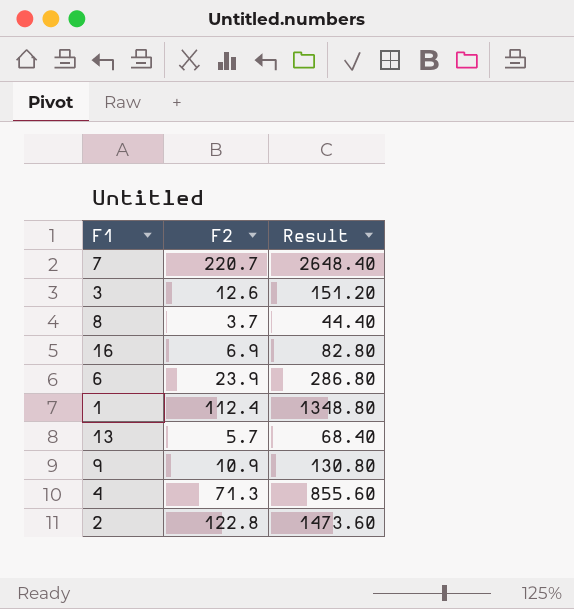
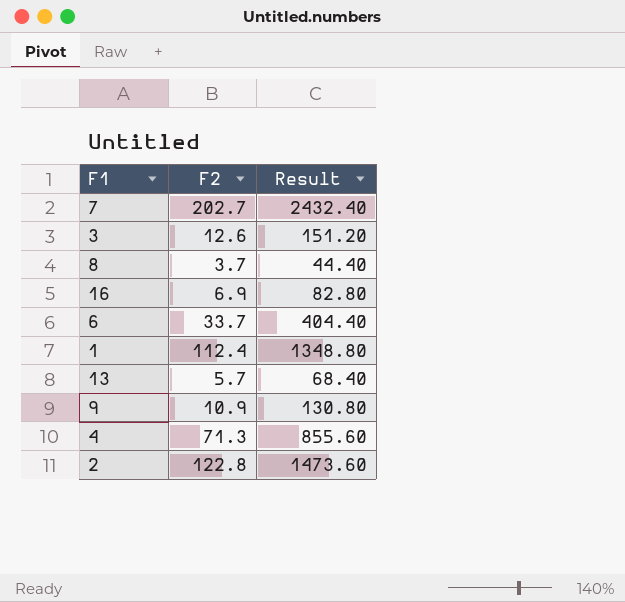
7 | F2: 220.7 -> 202.7
7 | Result: 2648.40 -> 2432.40
6 | F2: 23.9 -> 33.7
6 | Result: 286.80 -> 404.40

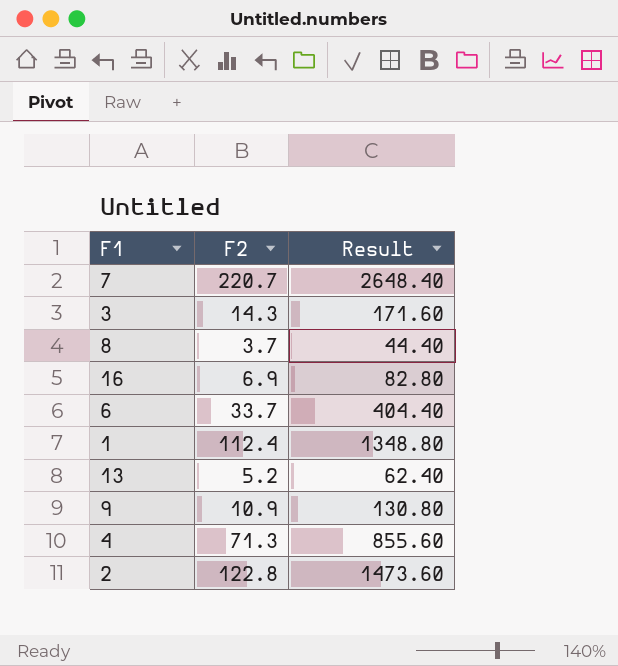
7 | F2: 202.7 -> 220.7
7 | Result: 2432.40 -> 2648.40
3 | F2: 12.6 -> 14.3
3 | Result: 151.20 -> 171.60
13 | F2: 5.7 -> 5.2
13 | Result: 68.40 -> 62.40

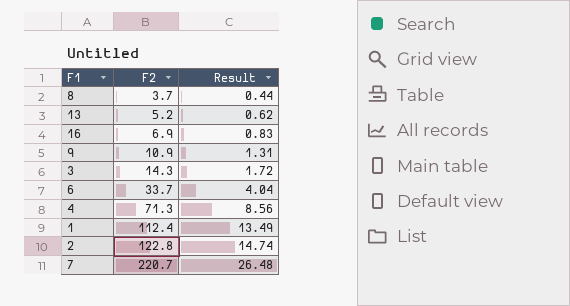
row order: none -> F2 ascending
column Result | formula: [F2] * 12 -> [F2] * 0.12

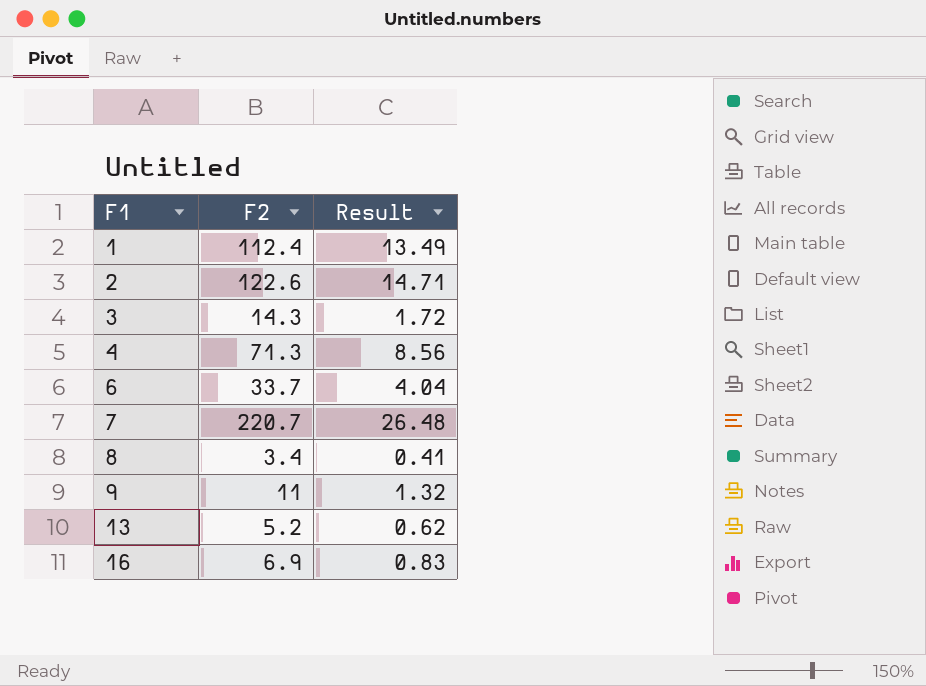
row order: F2 ascending -> F1 ascending
2 | F2: 122.8 -> 122.6
2 | Result: 14.74 -> 14.71
8 | F2: 3.7 -> 3.4
8 | Result: 0.44 -> 0.41
9 | F2: 10.9 -> 11
9 | Result: 1.31 -> 1.32

